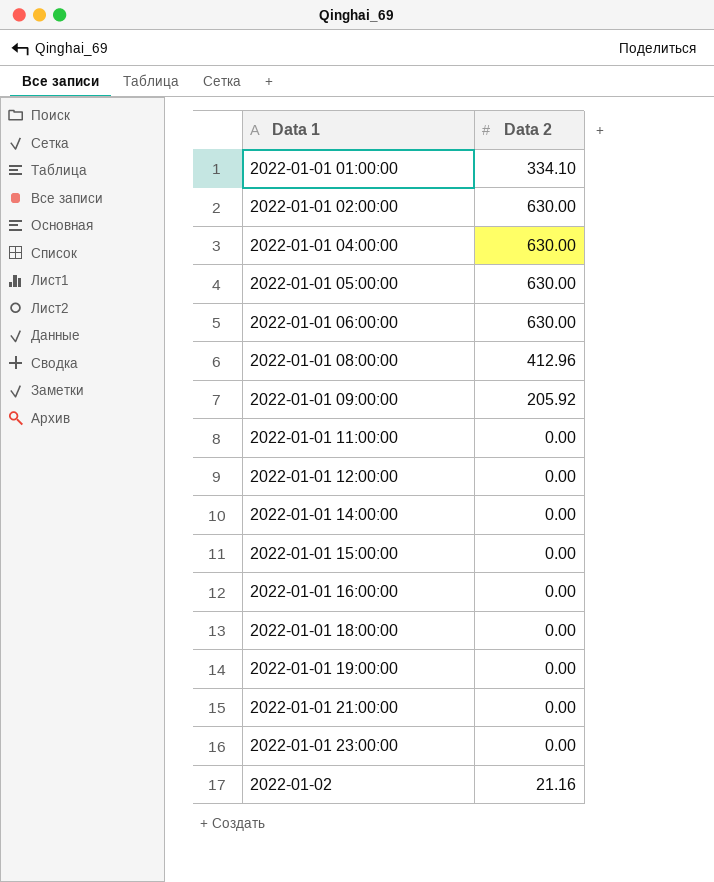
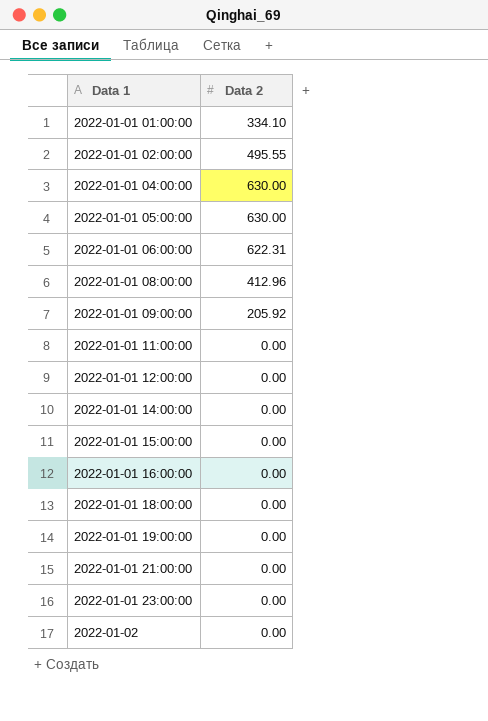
2022-01-01 02:00:00 | Data 2: 630.00 -> 495.55
2022-01-01 06:00:00 | Data 2: 630.00 -> 622.31
2022-01-02 | Data 2: 21.16 -> 0.00

